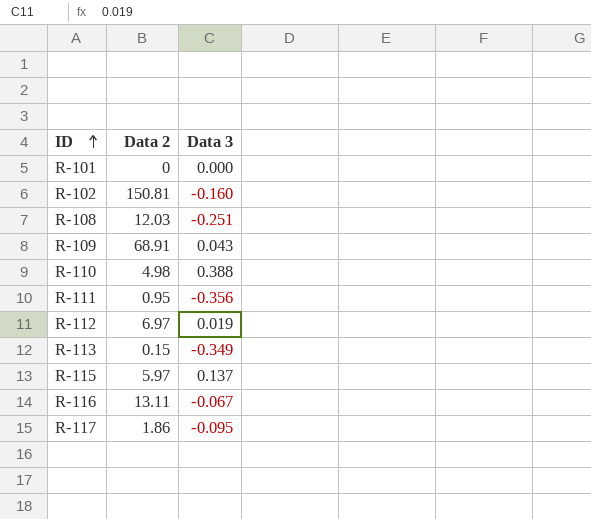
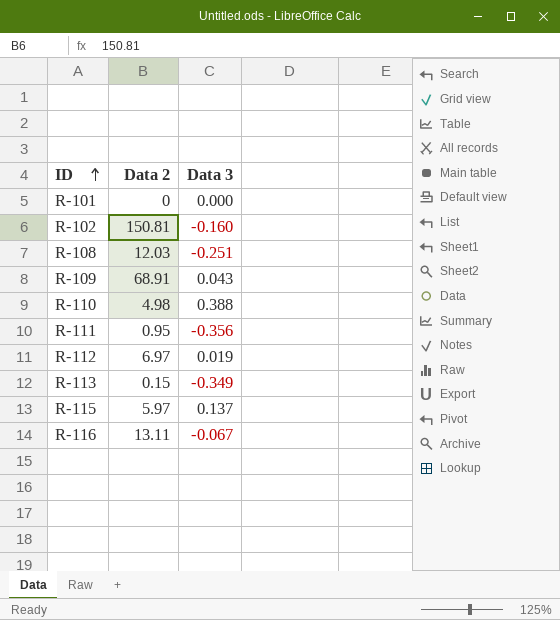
row R-117: 1.86 | -0.095 -> none

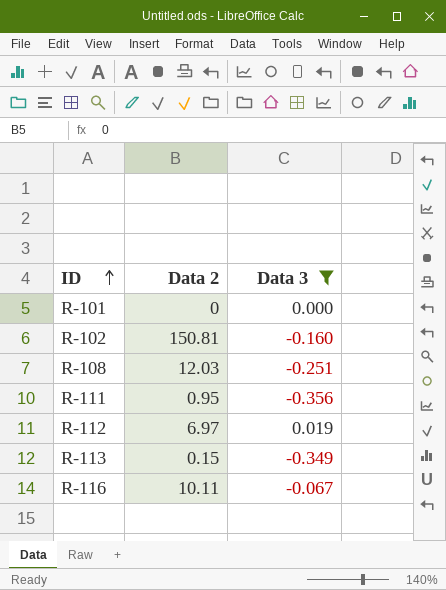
filter: none -> Data 3 <= 0.019
R-116 | Data 2: 13.11 -> 10.11

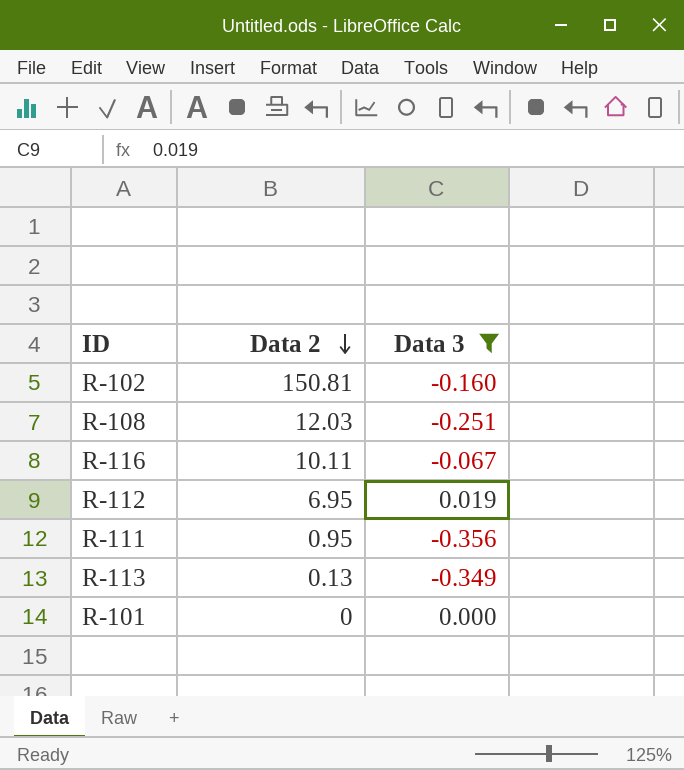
row order: ID ascending -> Data 2 descending
R-112 | Data 2: 6.97 -> 6.95
R-113 | Data 2: 0.15 -> 0.13

